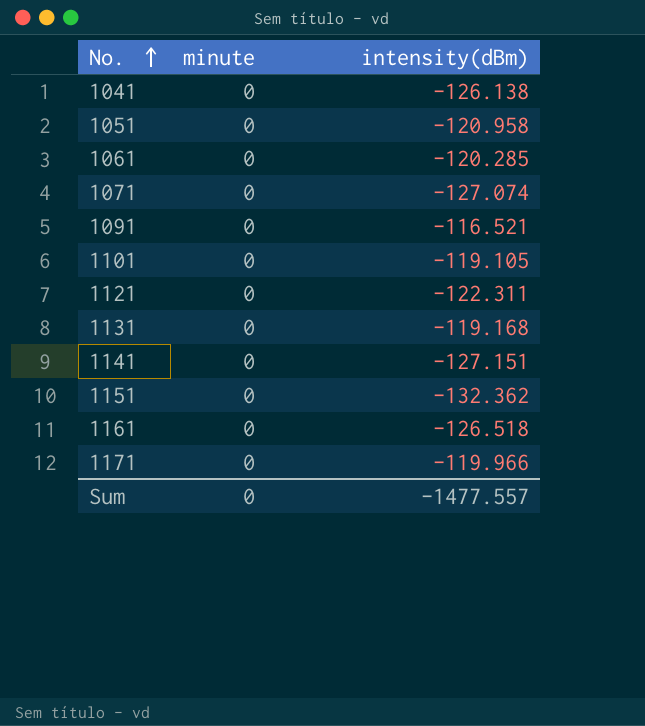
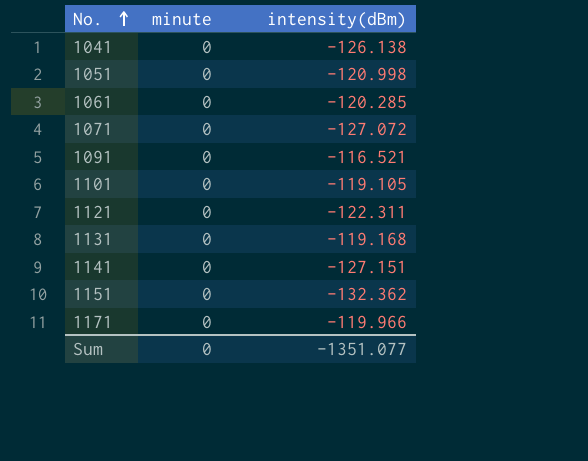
row 1161: 0 | -126.518 -> none
1051 | intensity(dBm): -120.958 -> -120.998
1071 | intensity(dBm): -127.074 -> -127.072
Sum | intensity(dBm): -1477.557 -> -1351.077

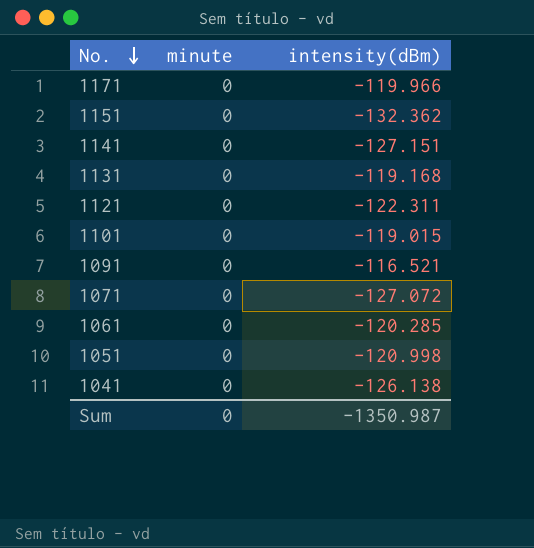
row order: No. ascending -> No. descending
1101 | intensity(dBm): -119.105 -> -119.015
Sum | intensity(dBm): -1351.077 -> -1350.987

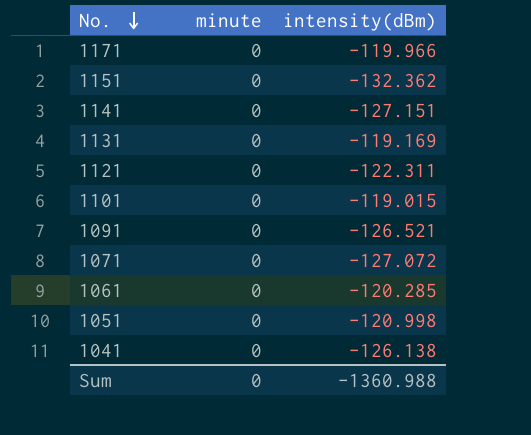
1131 | intensity(dBm): -119.168 -> -119.169
1091 | intensity(dBm): -116.521 -> -126.521
Sum | intensity(dBm): -1350.987 -> -1360.988

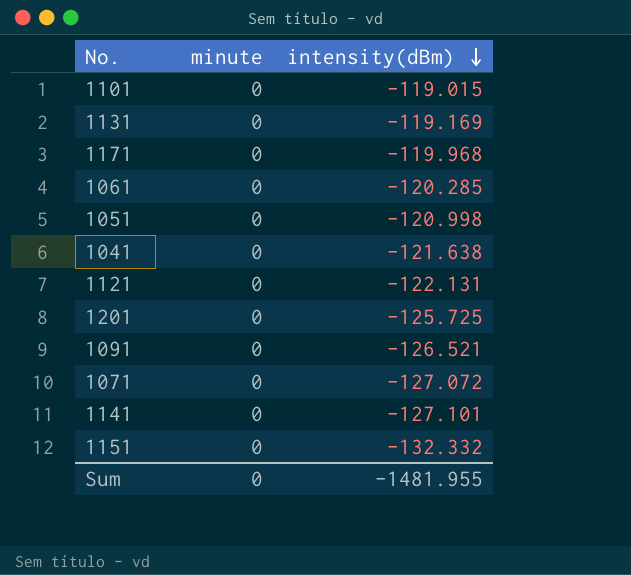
row order: No. descending -> intensity(dBm) descending
1171 | intensity(dBm): -119.966 -> -119.968
1041 | intensity(dBm): -126.138 -> -121.638
1121 | intensity(dBm): -122.311 -> -122.131
row 1201: none -> 0 | -125.725
1141 | intensity(dBm): -127.151 -> -127.101
1151 | intensity(dBm): -132.362 -> -132.332
Sum | intensity(dBm): -1360.988 -> -1481.955

